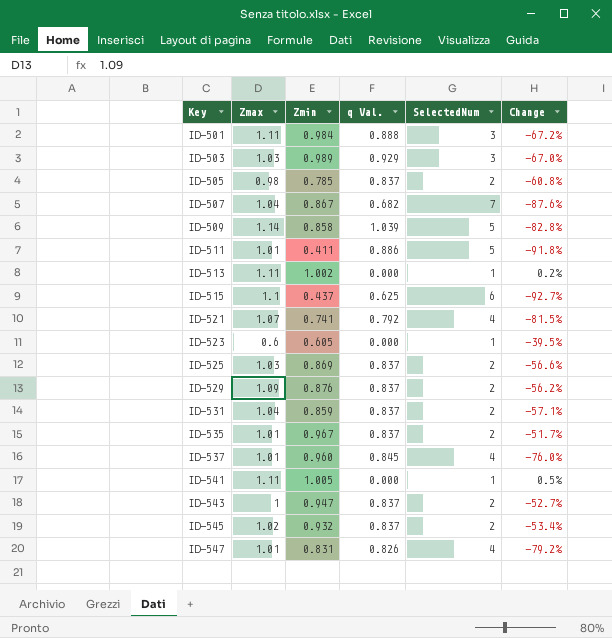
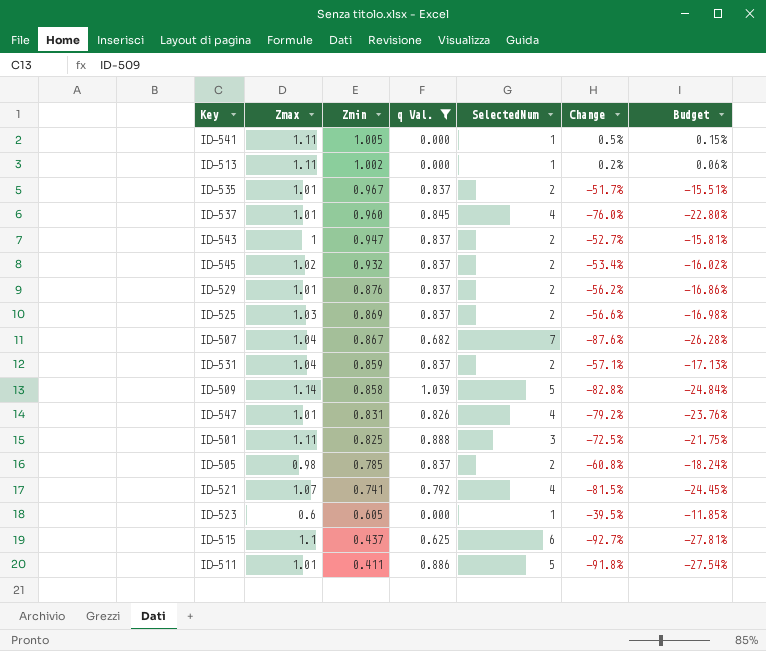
filter: none -> q Val. != 0.929
row order: Key ascending -> Zmin descending
column Budget | formula: none -> [Change] * 0.3
ID-529 | Zmax: 1.09 -> 1.01
ID-501 | Zmin: 0.984 -> 0.825
ID-501 | Change: -67.2% -> -72.5%

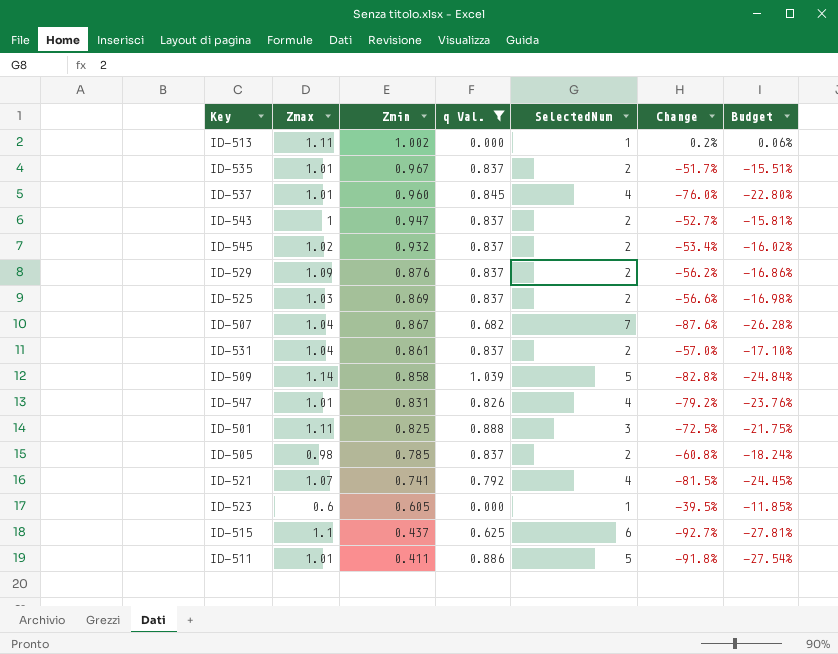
row ID-541: 1.11 | 1.005 | 0.000 | 1 | 0.5% | 0.15% -> none
ID-529 | Zmax: 1.01 -> 1.09
ID-531 | Zmin: 0.859 -> 0.861
ID-531 | Change: -57.1% -> -57.0%
ID-531 | Budget: -17.13% -> -17.10%

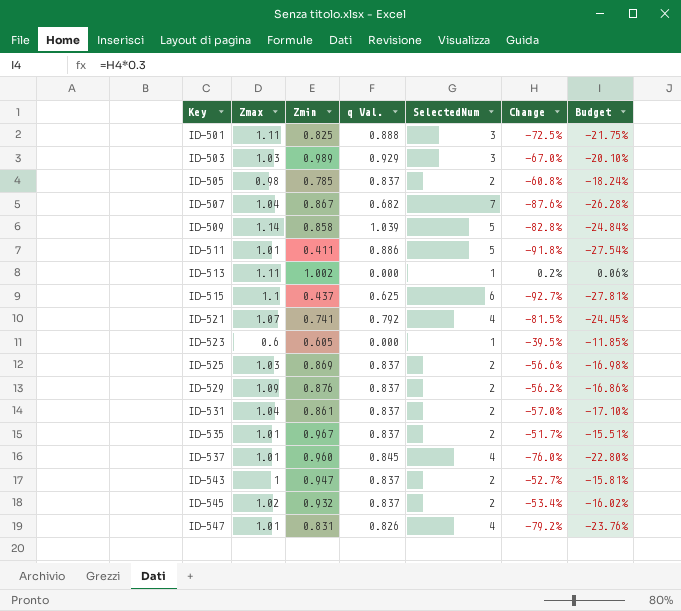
filter: q Val. != 0.929 -> none
row order: Zmin descending -> Key ascending

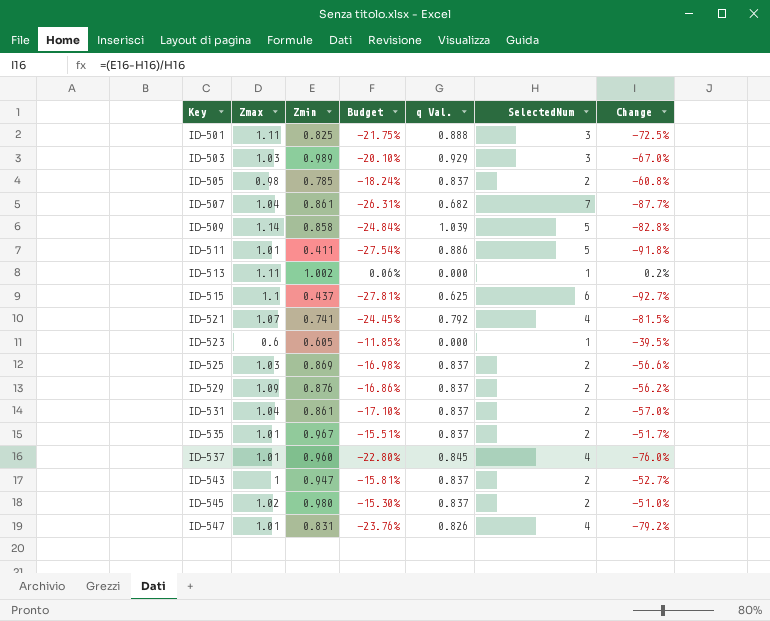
column Budget | position: 7 -> 4
ID-507 | Zmin: 0.867 -> 0.861
ID-507 | Budget: -26.28% -> -26.31%
ID-507 | Change: -87.6% -> -87.7%
ID-545 | Zmin: 0.932 -> 0.980
ID-545 | Budget: -16.02% -> -15.30%
ID-545 | Change: -53.4% -> -51.0%

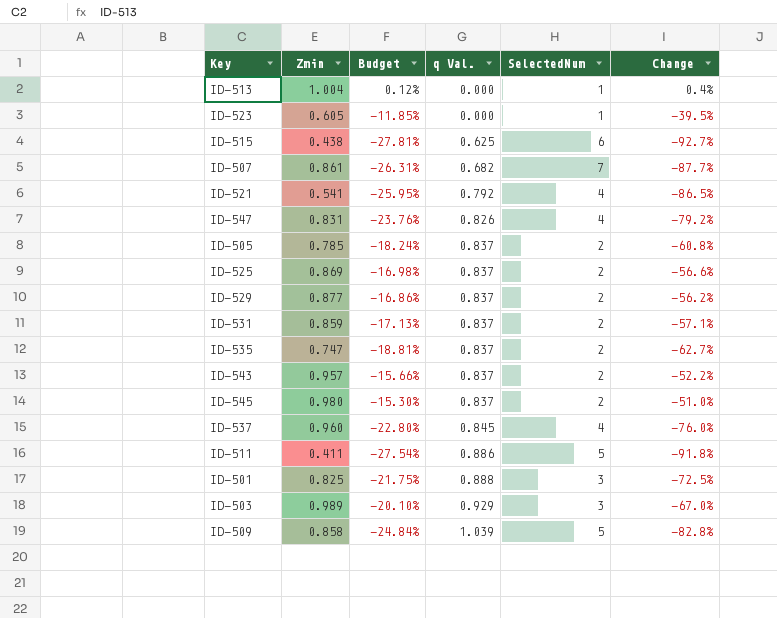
row order: Key ascending -> q Val. ascending
column Zmax | position: 2 -> none
ID-513 | Zmin: 1.002 -> 1.004
ID-513 | Budget: 0.06% -> 0.12%
ID-513 | Change: 0.2% -> 0.4%
ID-515 | Zmin: 0.437 -> 0.438
ID-521 | Zmin: 0.741 -> 0.541
ID-521 | Budget: -24.45% -> -25.95%
ID-521 | Change: -81.5% -> -86.5%
ID-529 | Zmin: 0.876 -> 0.877
ID-531 | Zmin: 0.861 -> 0.859
ID-531 | Budget: -17.10% -> -17.13%
ID-531 | Change: -57.0% -> -57.1%
ID-535 | Zmin: 0.967 -> 0.747
ID-535 | Budget: -15.51% -> -18.81%
ID-535 | Change: -51.7% -> -62.7%
ID-543 | Zmin: 0.947 -> 0.957
ID-543 | Budget: -15.81% -> -15.66%
ID-543 | Change: -52.7% -> -52.2%

